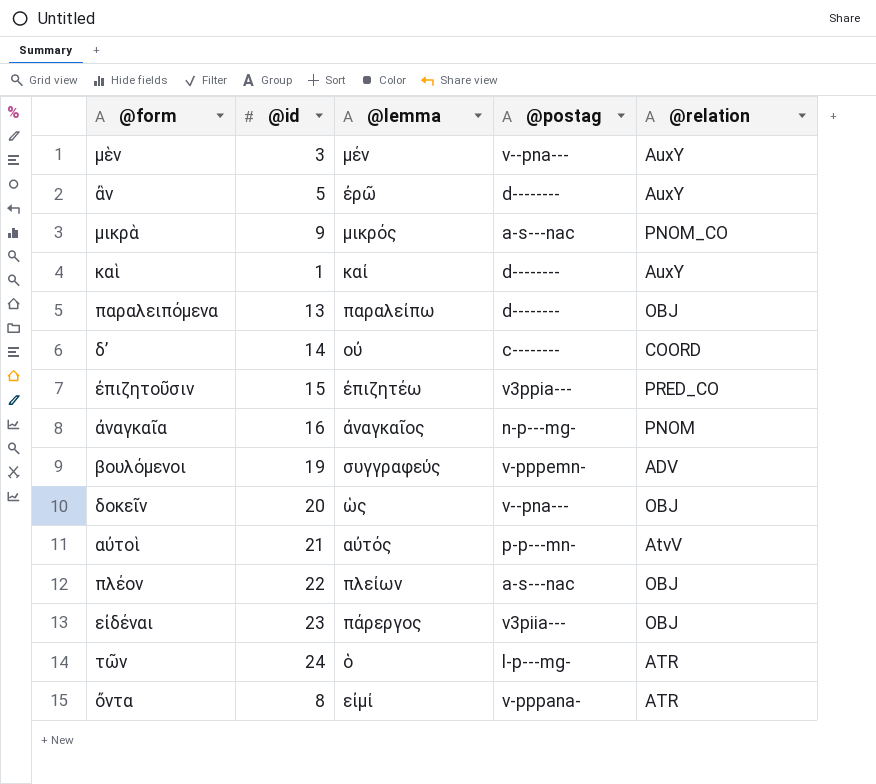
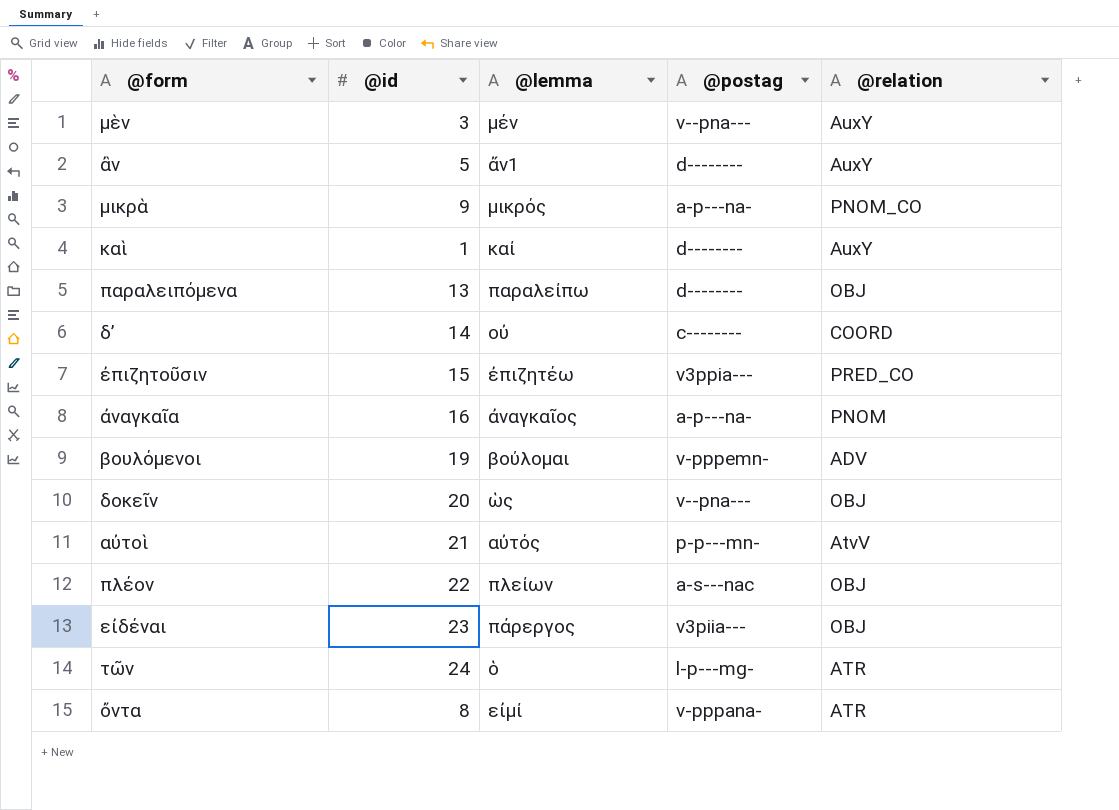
ἂν | @lemma: ἐρῶ -> ἄν1
μικρὰ | @postag: a-s---nac -> a-p---na-
ἀναγκαῖα | @postag: n-p---mg- -> a-p---na-
βουλόμενοι | @lemma: συγγραφεύς -> βούλομαι

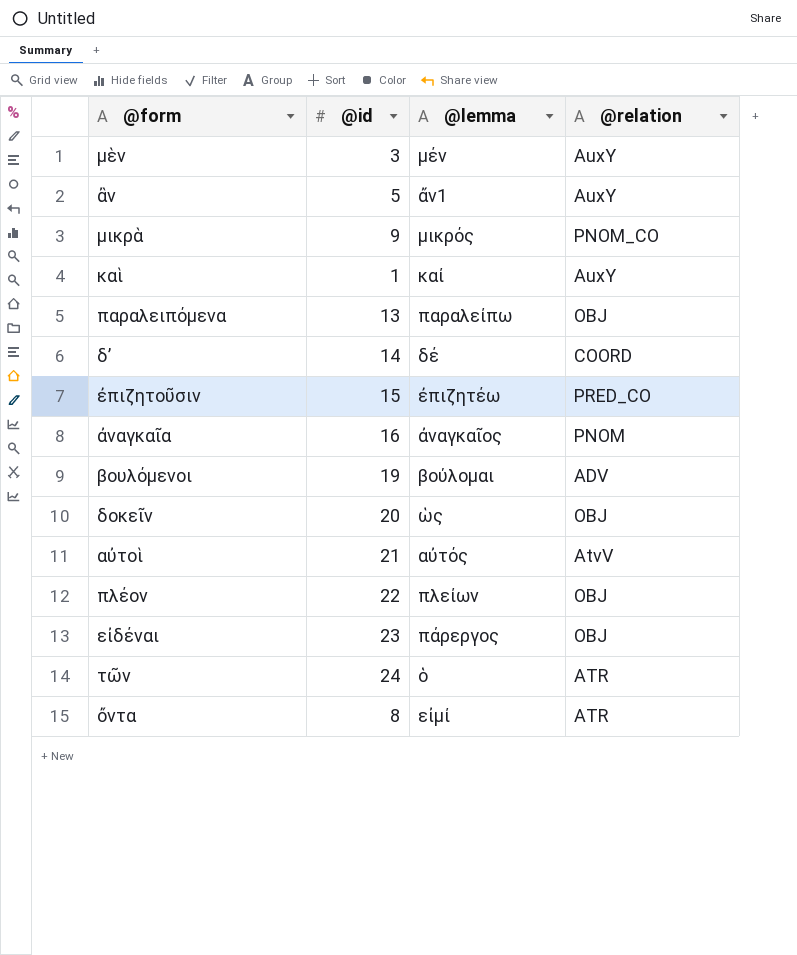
column @postag | position: 4 -> none
δʼ | @lemma: οὐ -> δέ

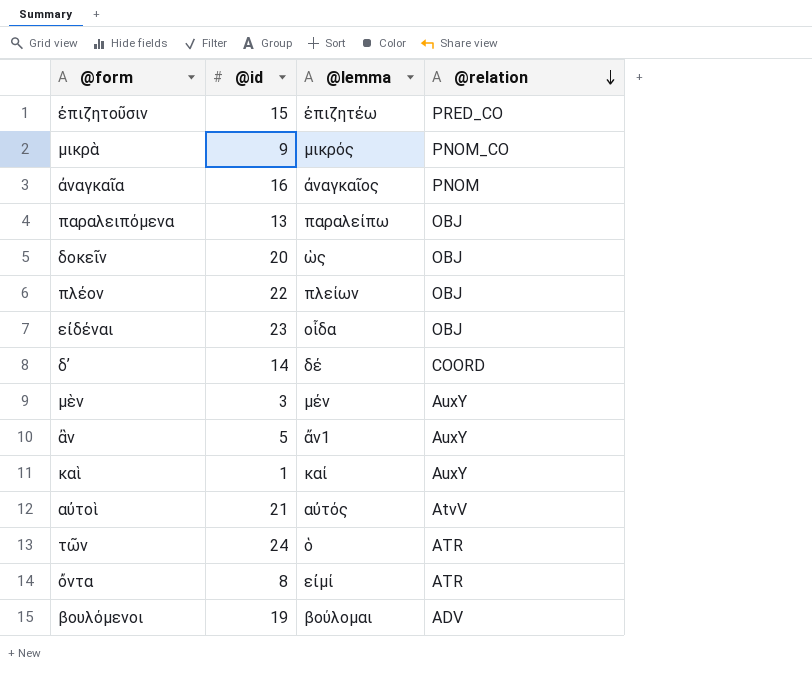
row order: none -> @relation descending
εἰδέναι | @lemma: πάρεργος -> οἶδα

